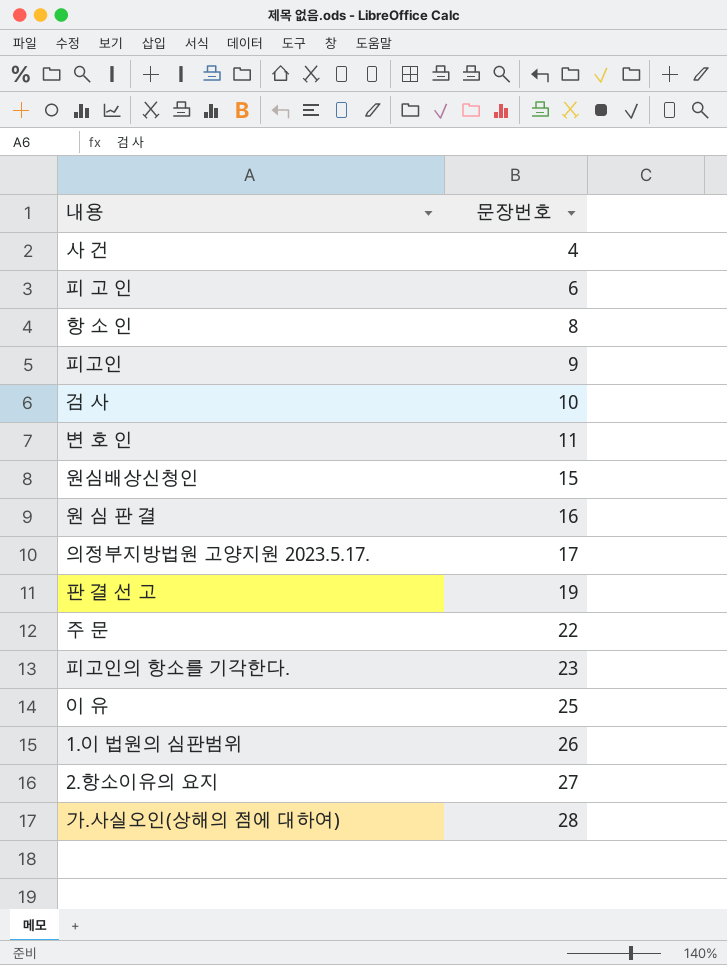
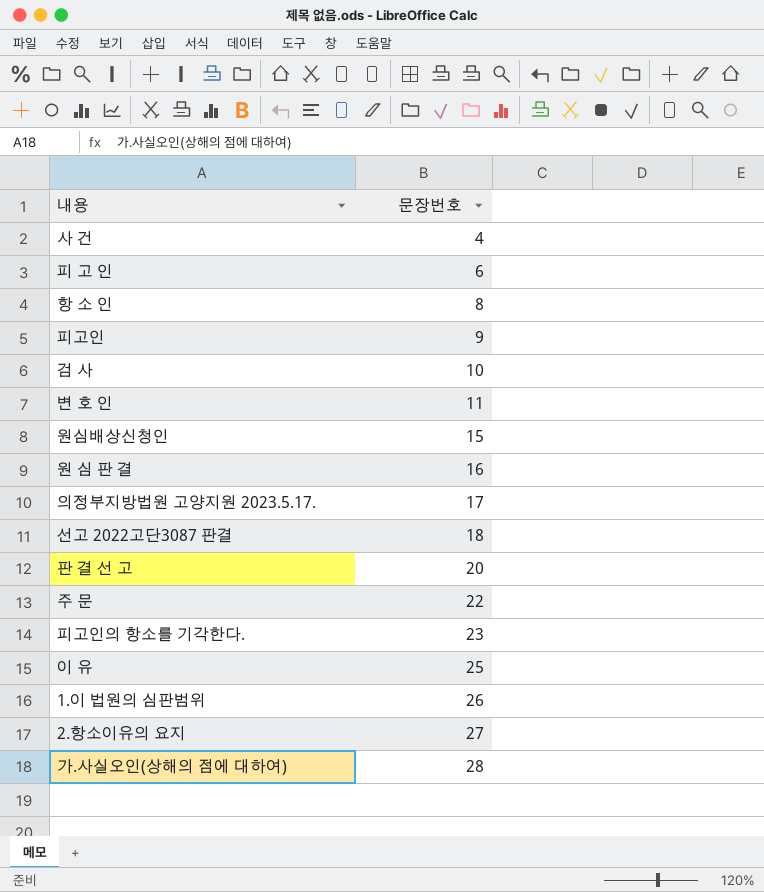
row 선고 2022고단3087 판결: none -> 18
판 결 선 고 | 문장번호: 19 -> 20

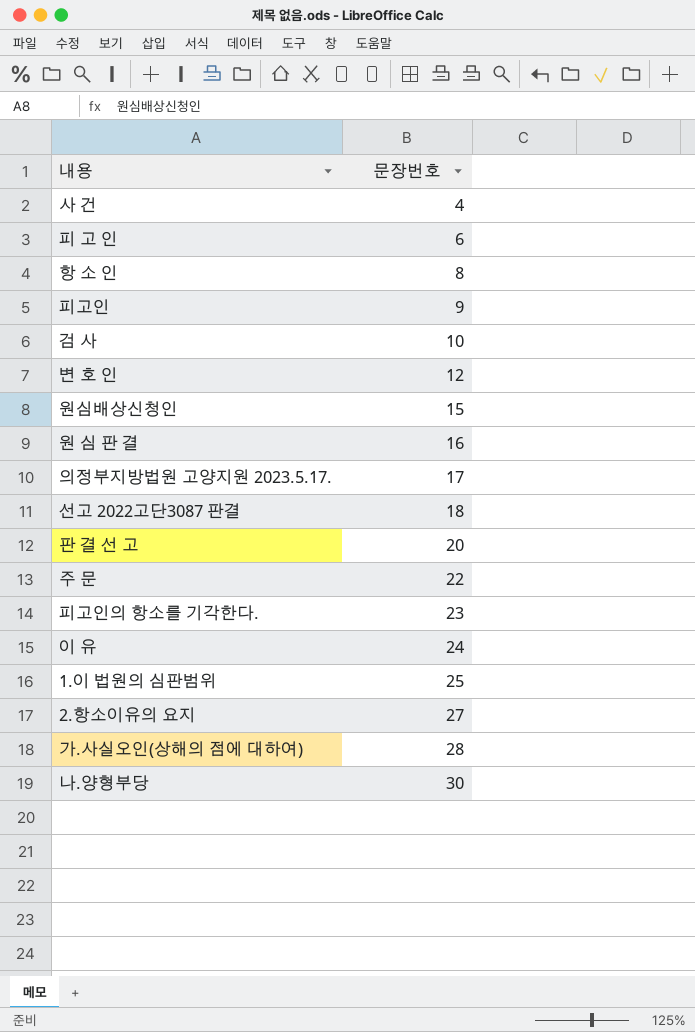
변 호 인 | 문장번호: 11 -> 12
이 유 | 문장번호: 25 -> 24
1.이 법원의 심판범위 | 문장번호: 26 -> 25
row 나.양형부당: none -> 30

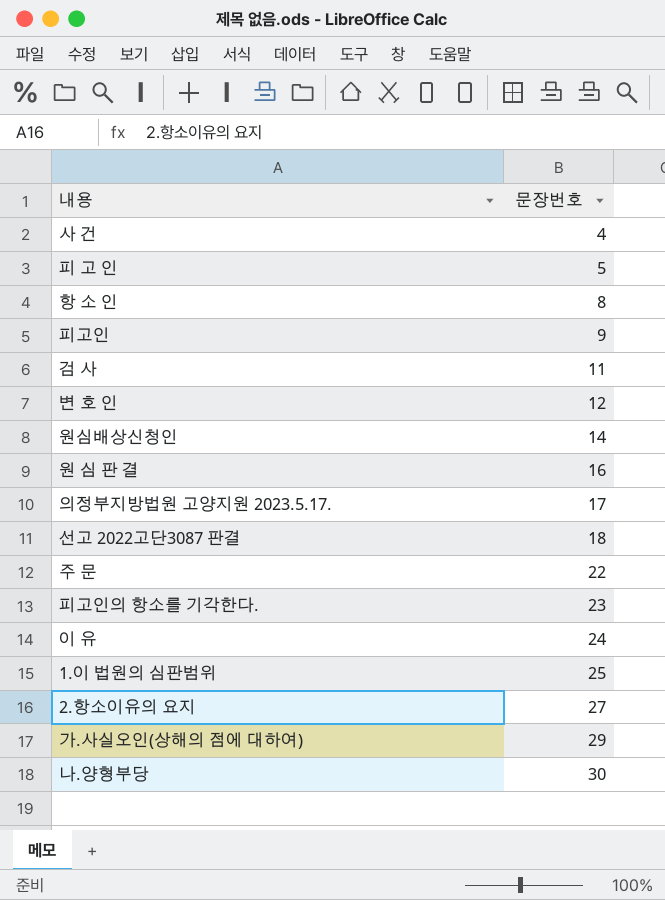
row 판 결 선 고: 20 -> none
피 고 인 | 문장번호: 6 -> 5
검 사 | 문장번호: 10 -> 11
원심배상신청인 | 문장번호: 15 -> 14
가.사실오인(상해의 점에 대하여) | 문장번호: 28 -> 29

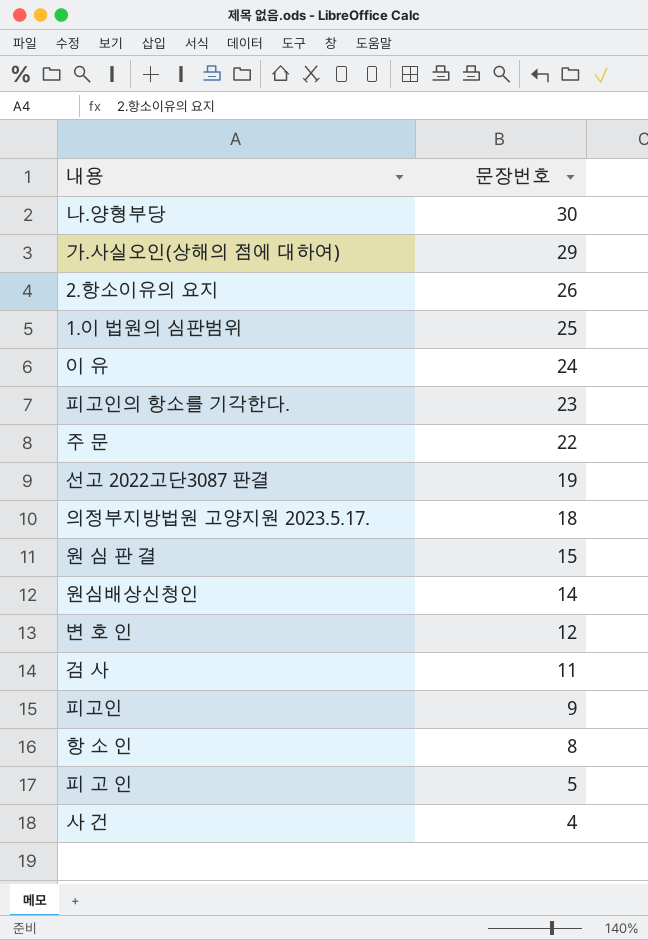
row order: 문장번호 ascending -> 문장번호 descending
2.항소이유의 요지 | 문장번호: 27 -> 26
선고 2022고단3087 판결 | 문장번호: 18 -> 19
의정부지방법원 고양지원 2023.5.17. | 문장번호: 17 -> 18
원 심 판 결 | 문장번호: 16 -> 15

